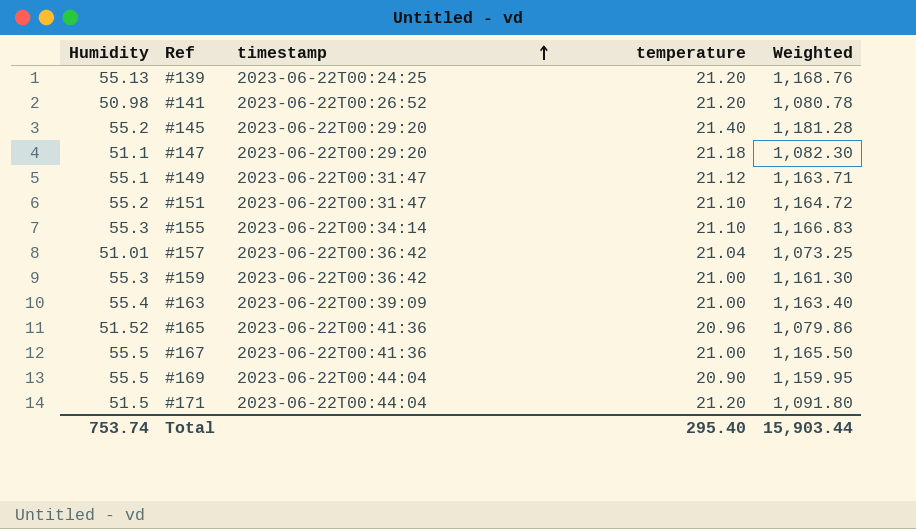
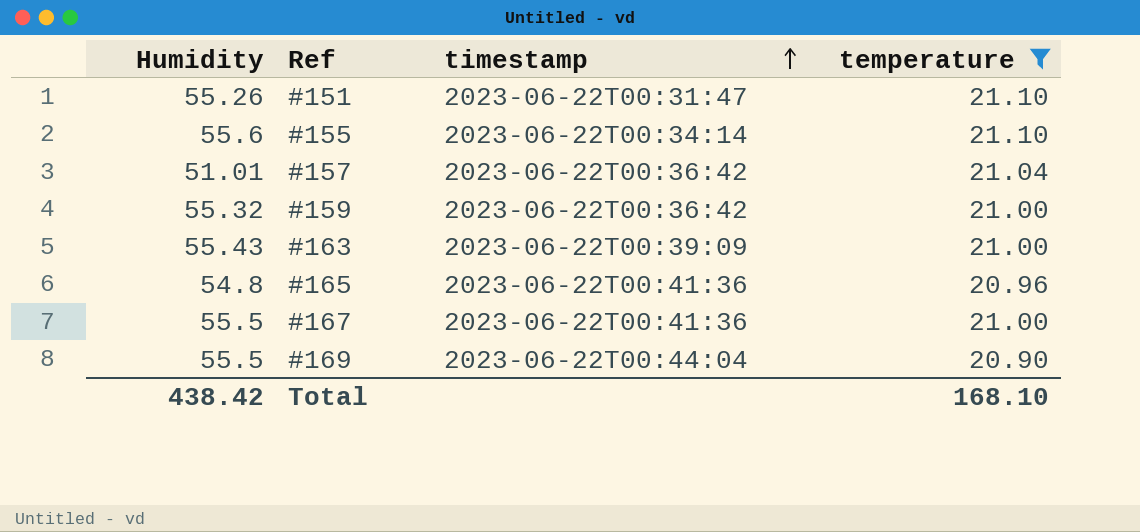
filter: none -> temperature <= 21.10
column Weighted | formula: [Humidity] * [temperature] -> none
#151 | Humidity: 55.2 -> 55.26
#155 | Humidity: 55.3 -> 55.6
#159 | Humidity: 55.3 -> 55.32
#163 | Humidity: 55.4 -> 55.43
#165 | Humidity: 51.52 -> 54.8
Total | Humidity: 753.74 -> 438.42
Total | temperature: 295.40 -> 168.10

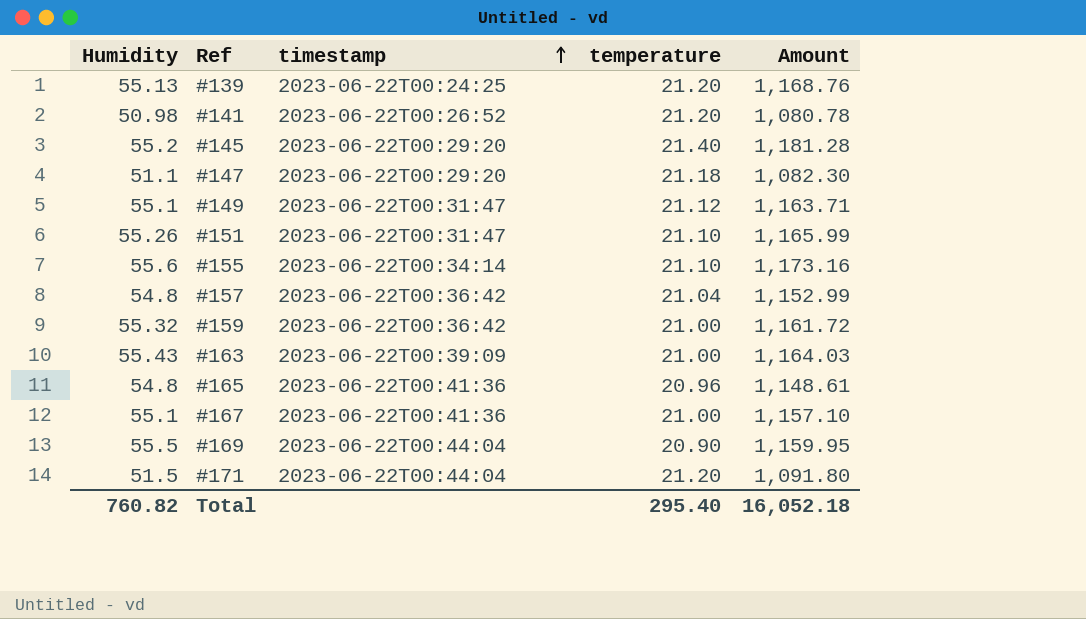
filter: temperature <= 21.10 -> none
column Amount | formula: none -> [Humidity] * [temperature]
#157 | Humidity: 51.01 -> 54.8
#167 | Humidity: 55.5 -> 55.1
Total | Humidity: 438.42 -> 760.82
Total | temperature: 168.10 -> 295.40

